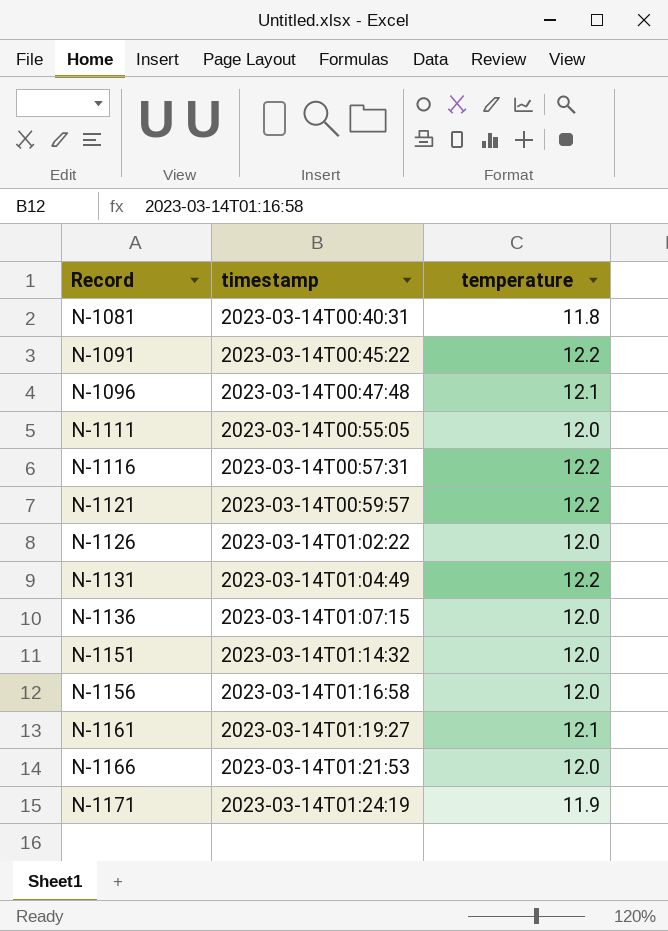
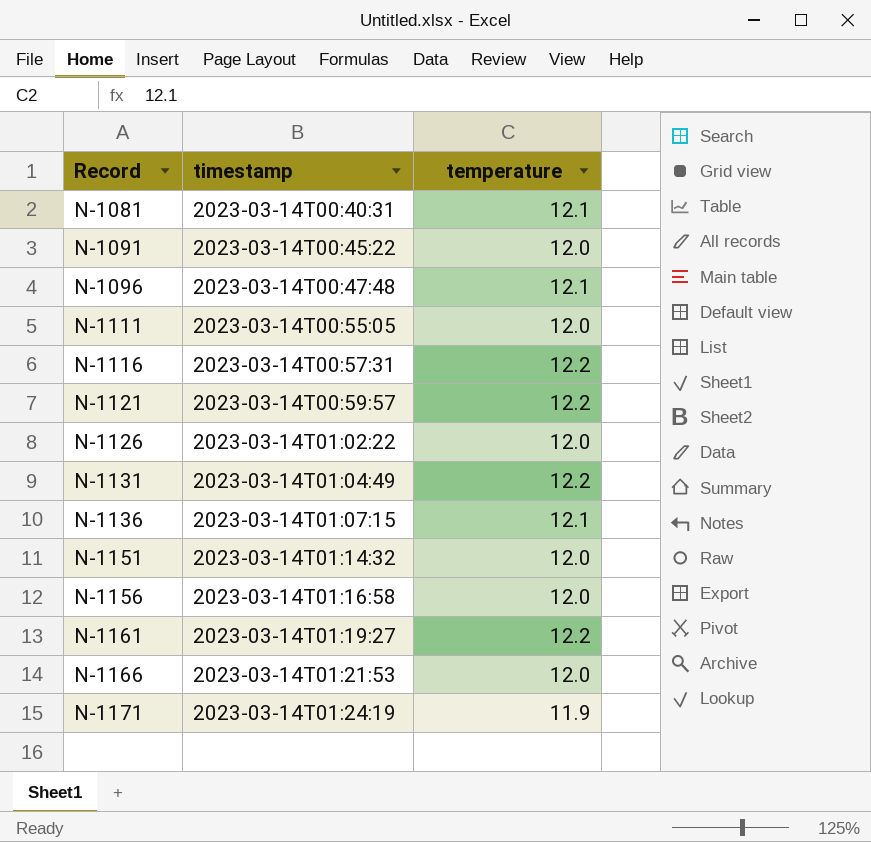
N-1081 | temperature: 11.8 -> 12.1
N-1091 | temperature: 12.2 -> 12.0
N-1136 | temperature: 12.0 -> 12.1
N-1161 | temperature: 12.1 -> 12.2

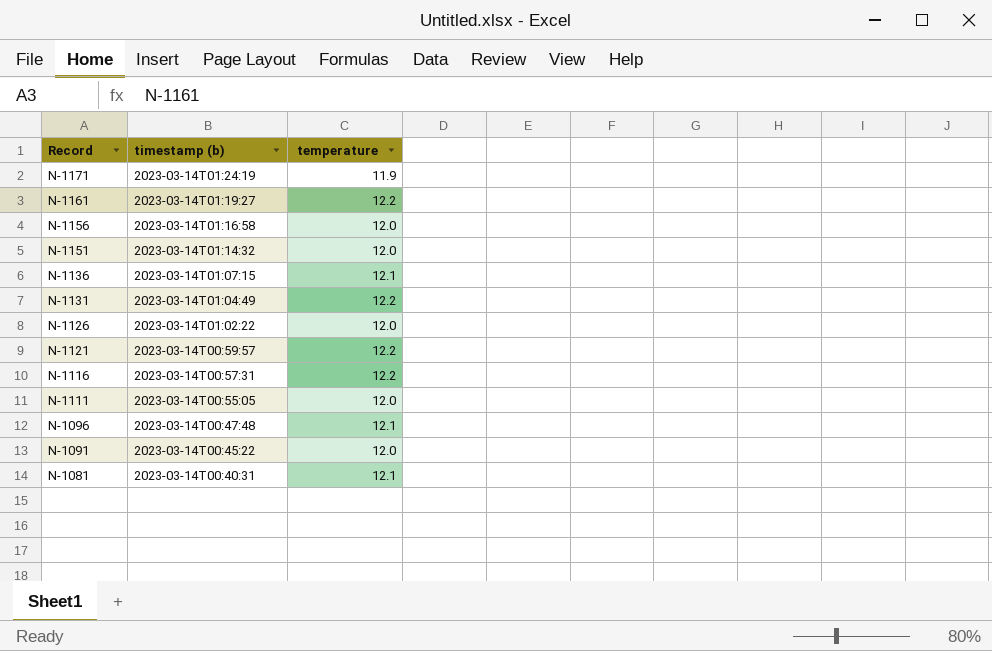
row order: Record ascending -> Record descending
column name: timestamp -> timestamp (b)
row N-1166: 2023-03-14T01:21:53 | 12.0 -> none

